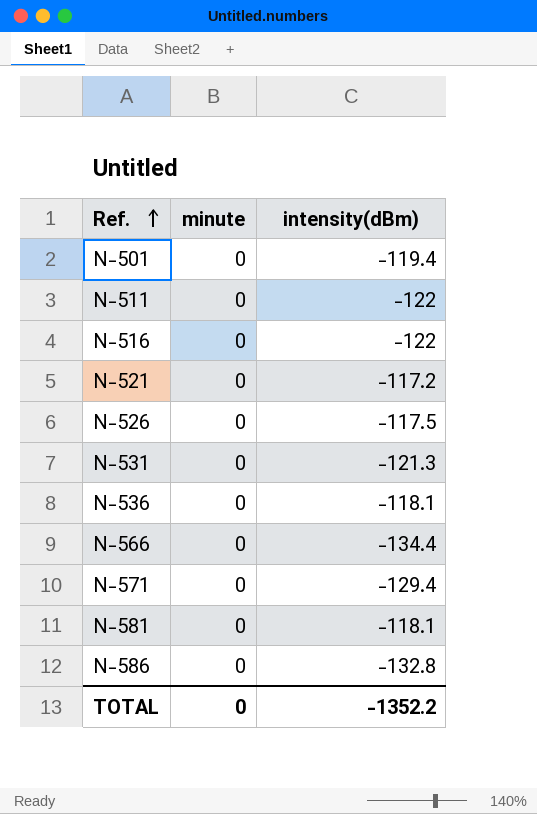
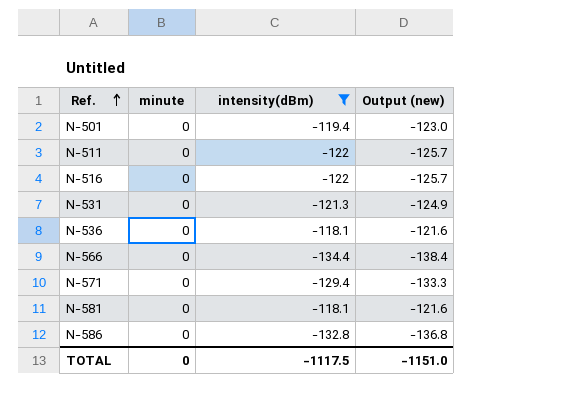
filter: none -> intensity(dBm) <= -118.1
column Output (new) | formula: none -> [intensity(dBm)] * 1.03
TOTAL | intensity(dBm): -1352.2 -> -1117.5

